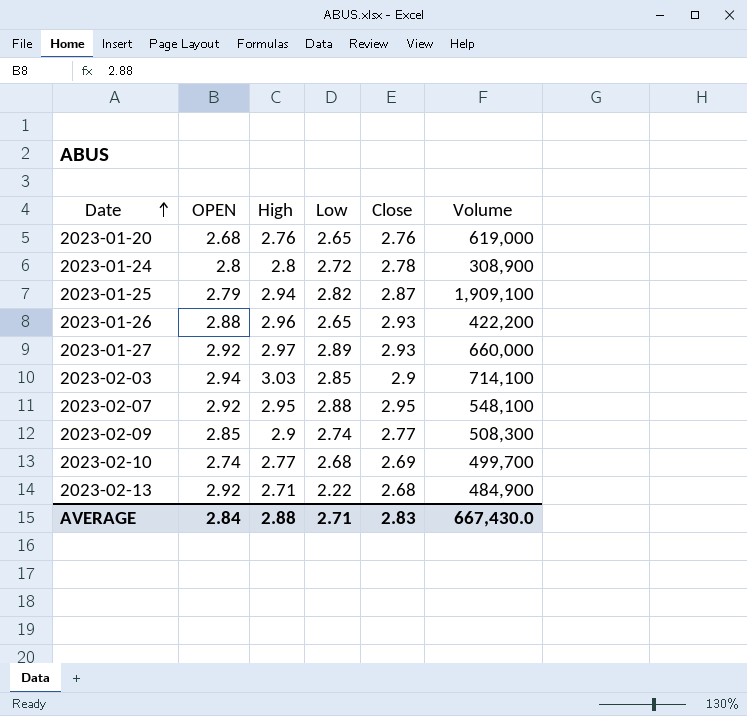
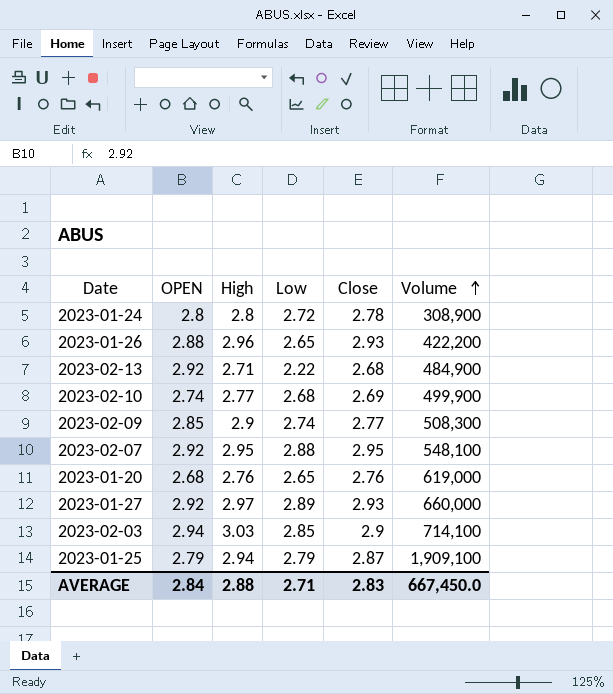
row order: Date ascending -> Volume ascending
2023-02-10 | Volume: 499,700 -> 499,900
2023-01-25 | Low: 2.82 -> 2.79
AVERAGE | Volume: 667,430.0 -> 667,450.0

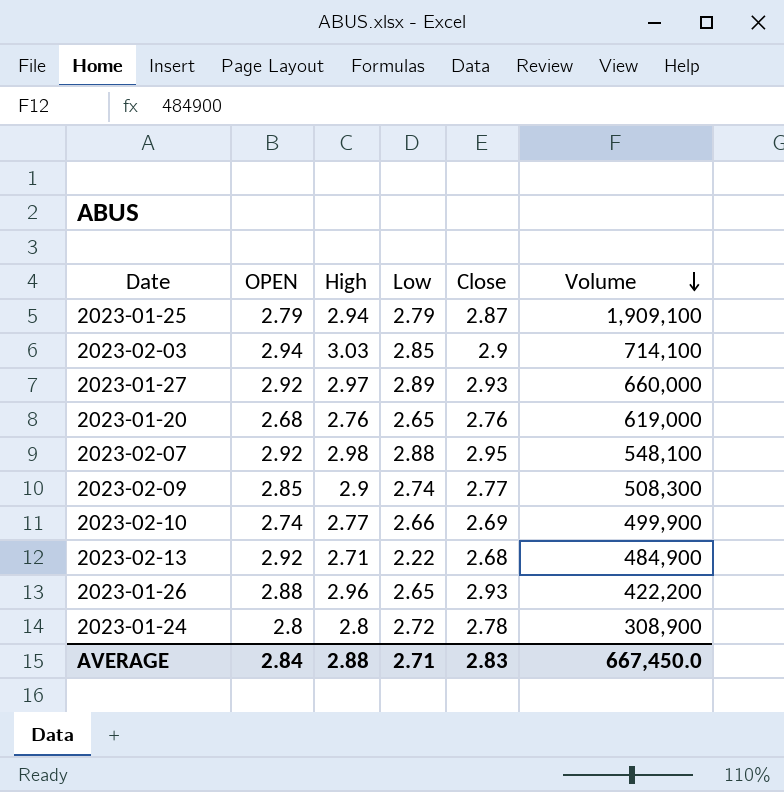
row order: Volume ascending -> Volume descending
2023-02-07 | High: 2.95 -> 2.98
2023-02-10 | Low: 2.68 -> 2.66

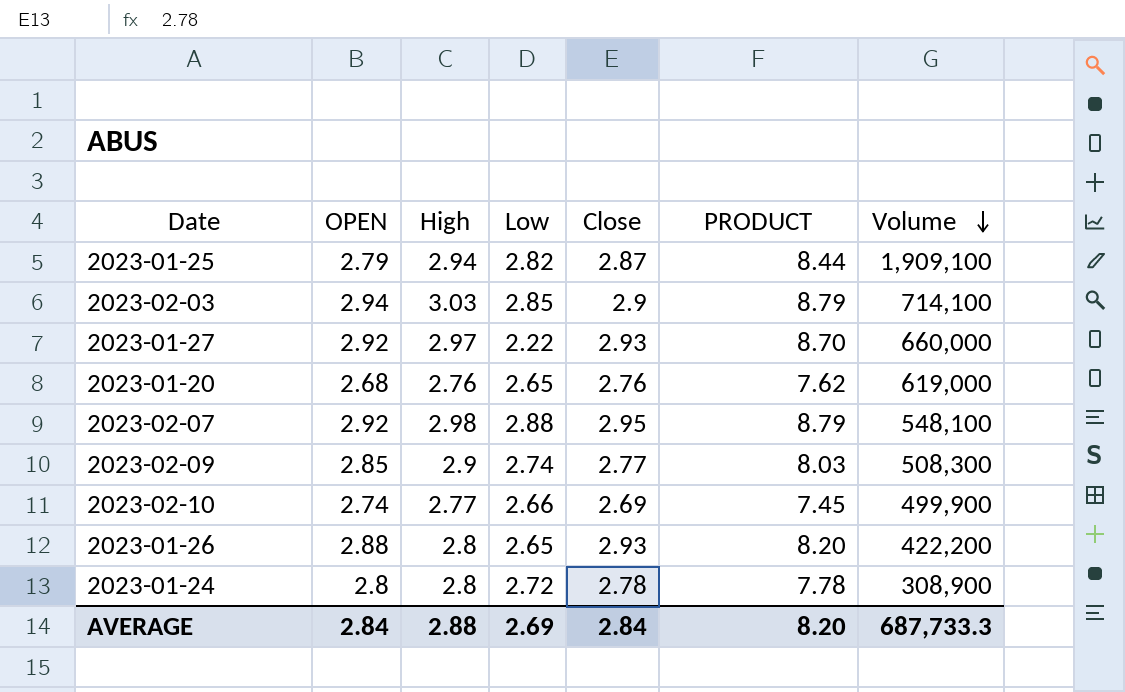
column PRODUCT | formula: none -> [High] * [Close]
row 2023-02-13: 2.92 | 2.71 | 2.22 | 2.68 | 484,900 -> none
2023-01-25 | Low: 2.79 -> 2.82
2023-01-27 | Low: 2.89 -> 2.22
2023-01-26 | High: 2.96 -> 2.8
AVERAGE | Low: 2.71 -> 2.69
AVERAGE | Close: 2.83 -> 2.84
AVERAGE | Volume: 667,450.0 -> 687,733.3

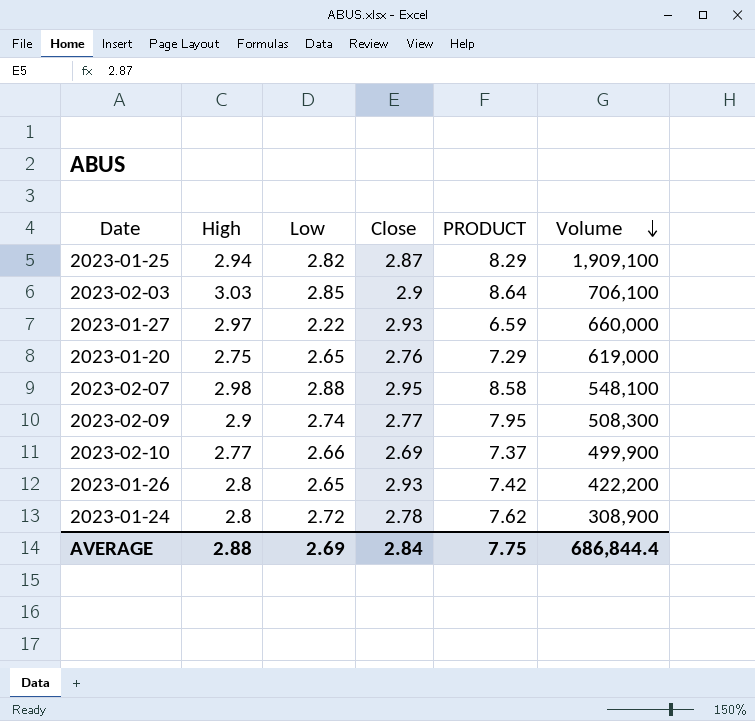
column OPEN | position: 2 -> none
column PRODUCT | formula: [High] * [Close] -> [High] * [Low]
2023-02-03 | Volume: 714,100 -> 706,100
2023-01-20 | High: 2.76 -> 2.75
AVERAGE | PRODUCT: 8.20 -> 7.75
AVERAGE | Volume: 687,733.3 -> 686,844.4

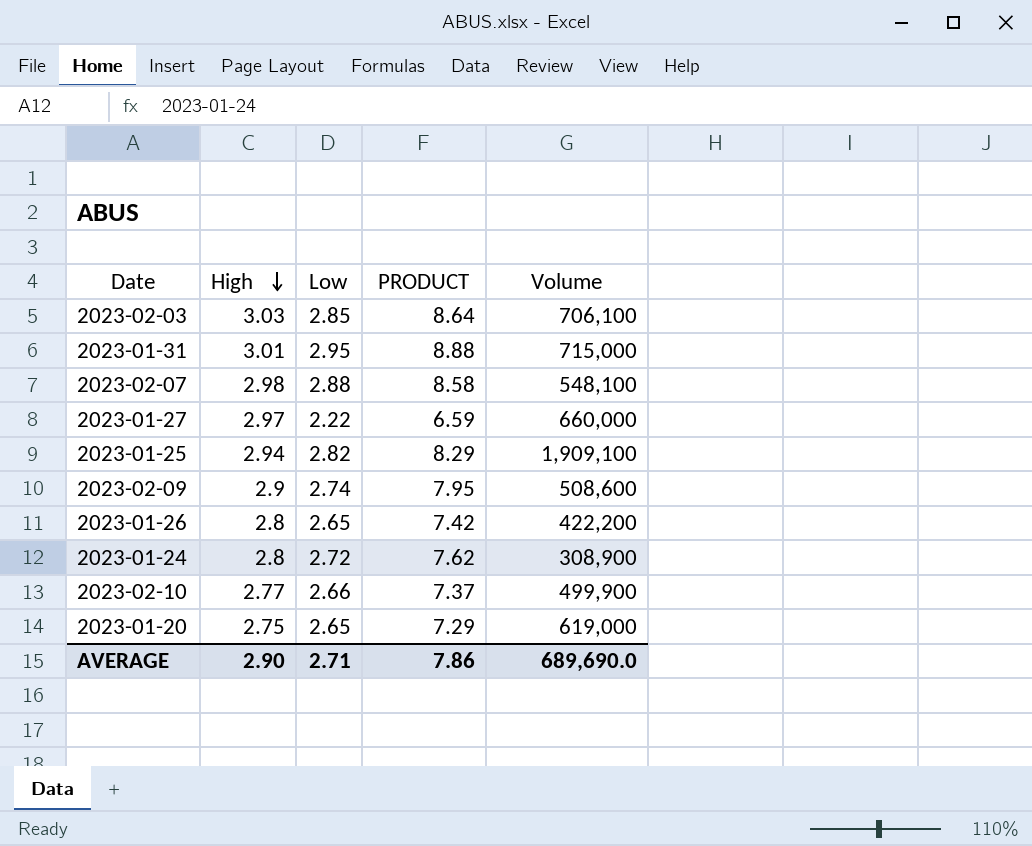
row order: Volume descending -> High descending
column Close | position: 4 -> none
row 2023-01-31: none -> 3.01 | 2.95 | 8.88 | 715,000
2023-02-09 | Volume: 508,300 -> 508,600
AVERAGE | High: 2.88 -> 2.90
AVERAGE | Low: 2.69 -> 2.71
AVERAGE | PRODUCT: 7.75 -> 7.86
AVERAGE | Volume: 686,844.4 -> 689,690.0

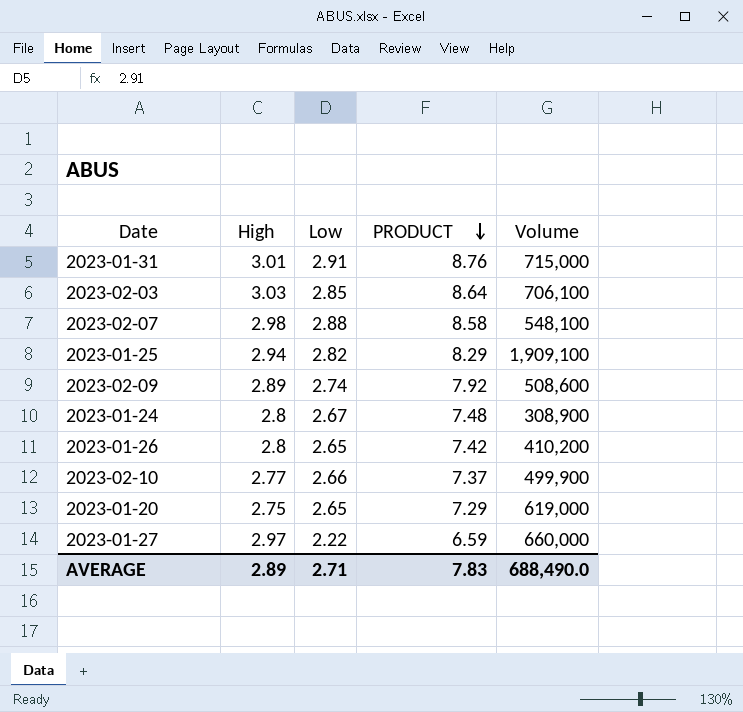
row order: High descending -> PRODUCT descending
2023-01-31 | Low: 2.95 -> 2.91
2023-01-31 | PRODUCT: 8.88 -> 8.76
2023-02-09 | High: 2.9 -> 2.89
2023-02-09 | PRODUCT: 7.95 -> 7.92
2023-01-24 | Low: 2.72 -> 2.67
2023-01-24 | PRODUCT: 7.62 -> 7.48
2023-01-26 | Volume: 422,200 -> 410,200
AVERAGE | High: 2.90 -> 2.89
AVERAGE | PRODUCT: 7.86 -> 7.83
AVERAGE | Volume: 689,690.0 -> 688,490.0

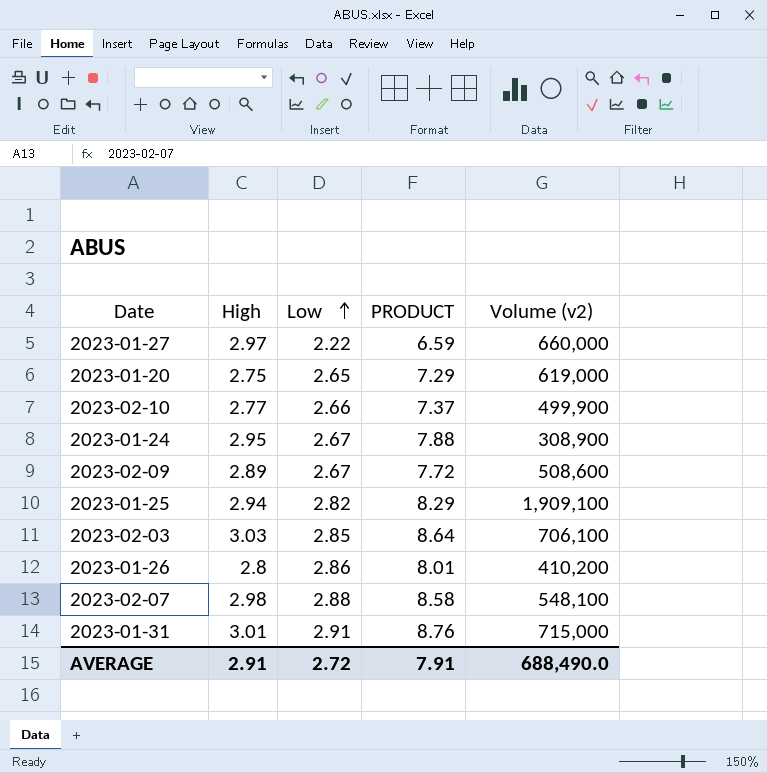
row order: PRODUCT descending -> Low ascending
column name: Volume -> Volume (v2)
2023-01-24 | High: 2.8 -> 2.95
2023-01-24 | PRODUCT: 7.48 -> 7.88
2023-02-09 | Low: 2.74 -> 2.67
2023-02-09 | PRODUCT: 7.92 -> 7.72
2023-01-26 | Low: 2.65 -> 2.86
2023-01-26 | PRODUCT: 7.42 -> 8.01
AVERAGE | High: 2.89 -> 2.91
AVERAGE | Low: 2.71 -> 2.72
AVERAGE | PRODUCT: 7.83 -> 7.91

